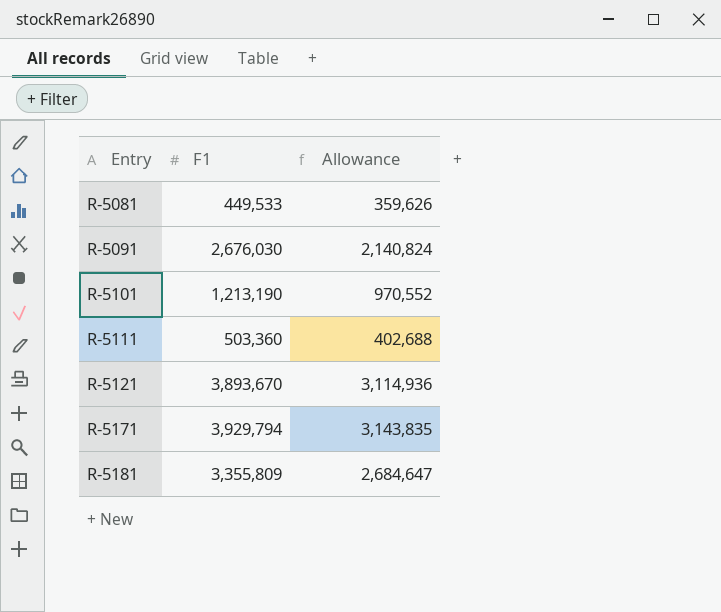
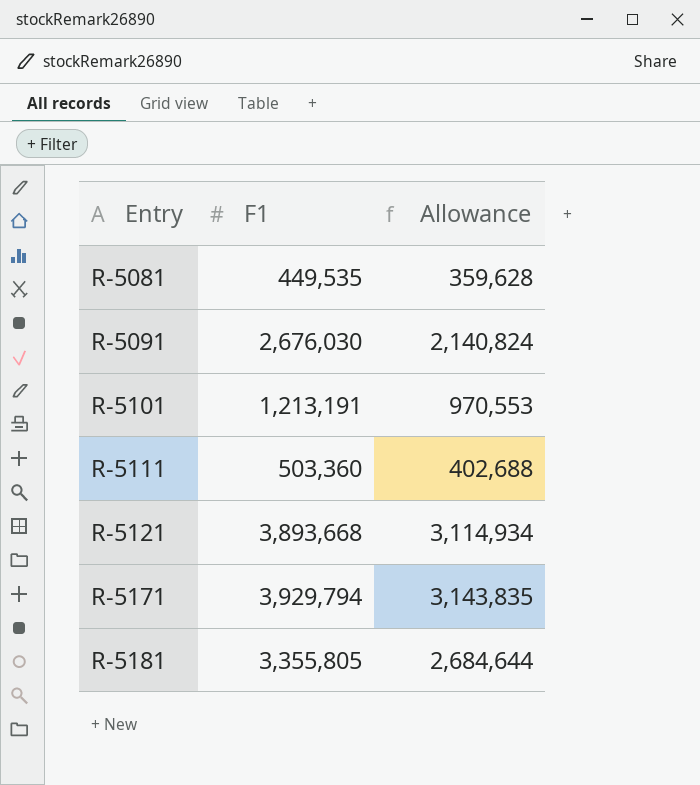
R-5081 | F1: 449,533 -> 449,535
R-5081 | Allowance: 359,626 -> 359,628
R-5101 | F1: 1,213,190 -> 1,213,191
R-5101 | Allowance: 970,552 -> 970,553
R-5121 | F1: 3,893,670 -> 3,893,668
R-5121 | Allowance: 3,114,936 -> 3,114,934
R-5181 | F1: 3,355,809 -> 3,355,805
R-5181 | Allowance: 2,684,647 -> 2,684,644

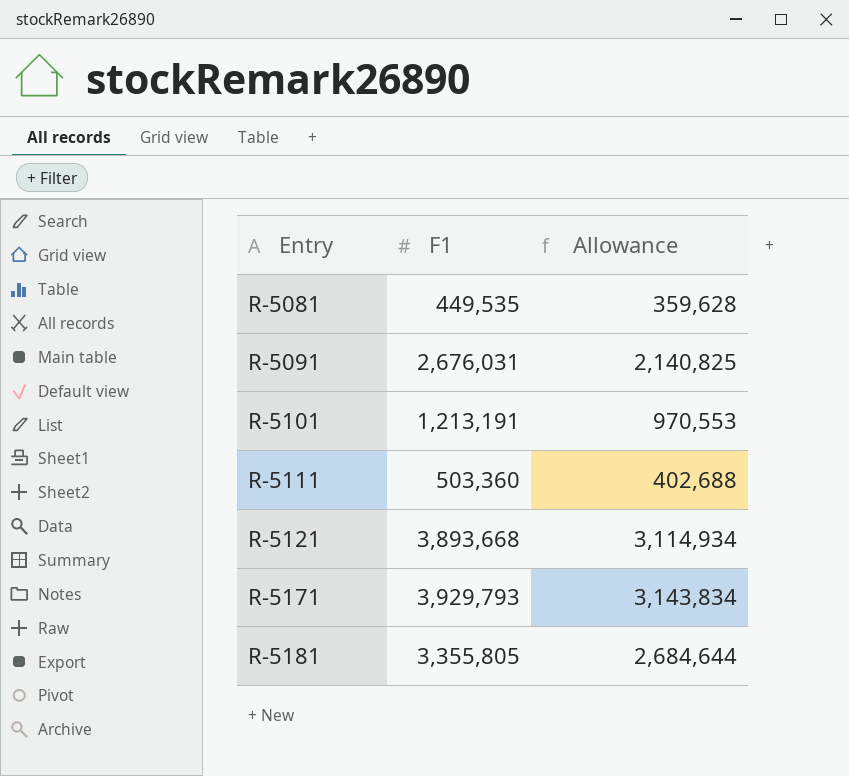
R-5091 | F1: 2,676,030 -> 2,676,031
R-5091 | Allowance: 2,140,824 -> 2,140,825
R-5171 | F1: 3,929,794 -> 3,929,793
R-5171 | Allowance: 3,143,835 -> 3,143,834

